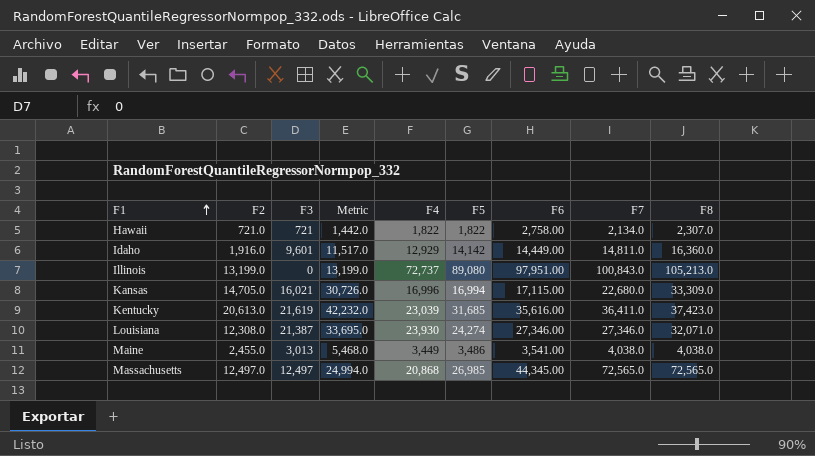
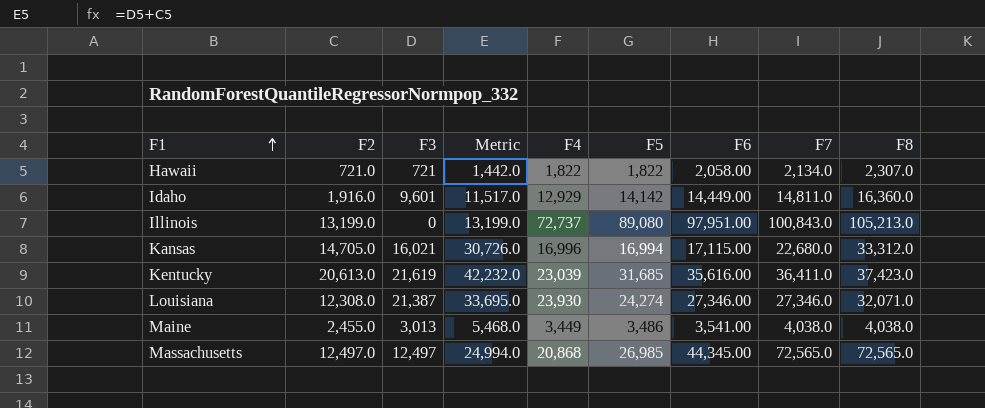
Hawaii | F6: 2,758.00 -> 2,058.00
Kansas | F8: 33,309.0 -> 33,312.0

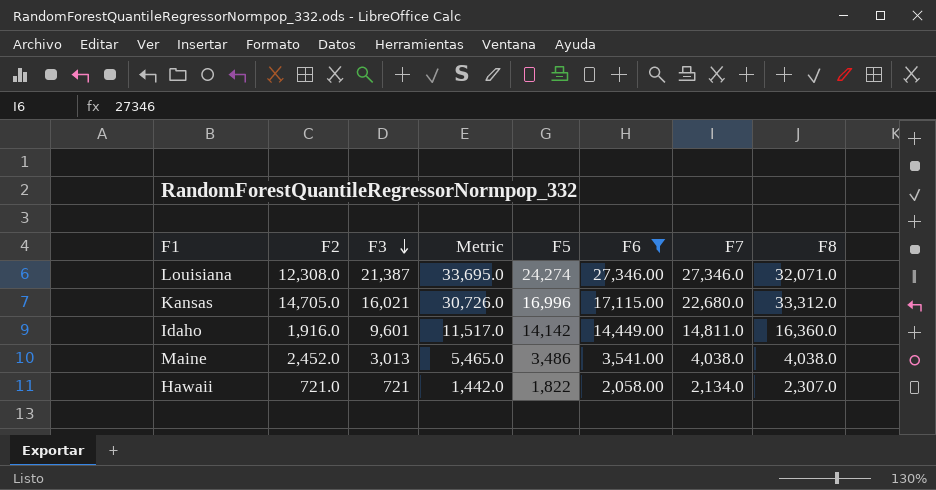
filter: none -> F6 <= 27,346.00
row order: F1 ascending -> F3 descending
column F4 | position: 5 -> none
Kansas | F5: 16,994 -> 16,996
Maine | F2: 2,455.0 -> 2,452.0
Maine | Metric: 5,468.0 -> 5,465.0

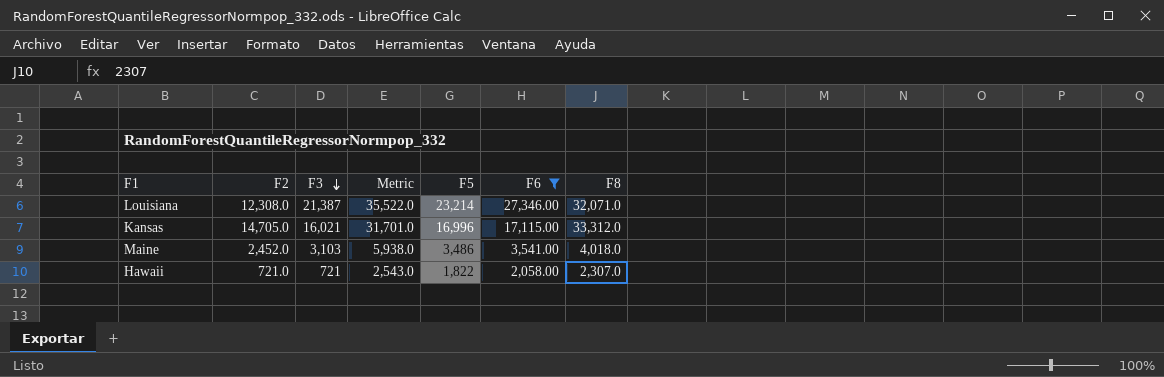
column F7 | position: 7 -> none
column Metric | formula: [F2] + [F3] -> [F2] + [F5]
row Idaho: 1,916.0 | 9,601 | 11,517.0 | 14,142 | 14,449.00 | 14,811.0 | 16,360.0 -> none
Louisiana | F5: 24,274 -> 23,214
Maine | F3: 3,013 -> 3,103
Maine | F8: 4,038.0 -> 4,018.0

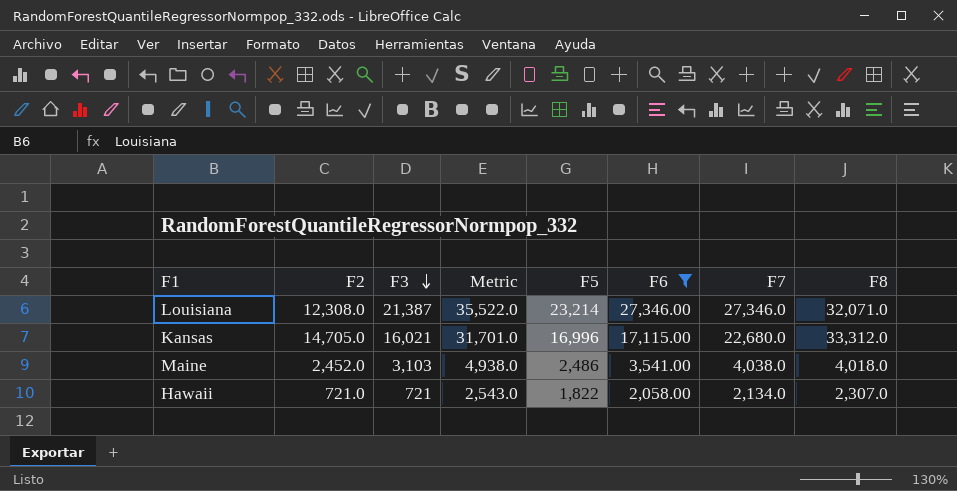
column F7 | position: none -> 7
Maine | Metric: 5,938.0 -> 4,938.0
Maine | F5: 3,486 -> 2,486

